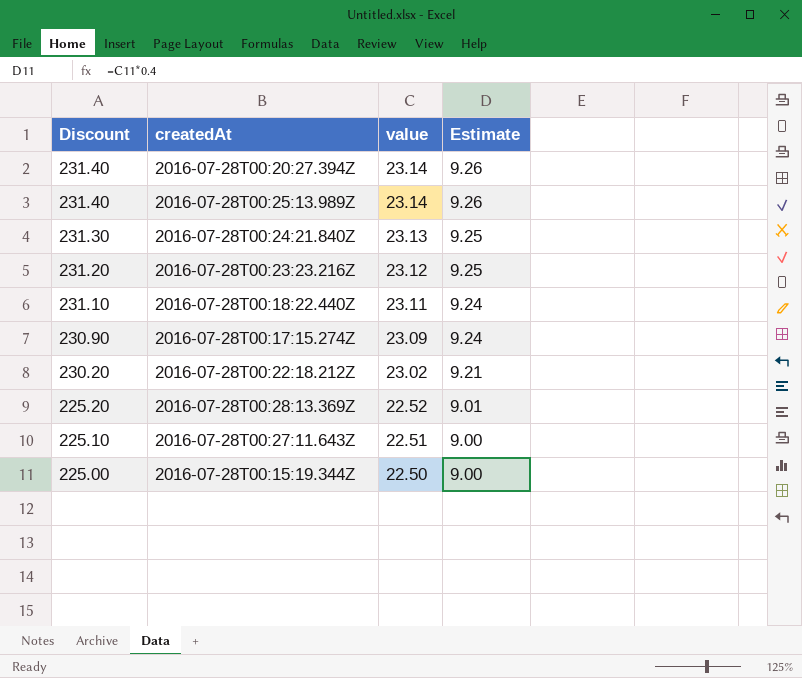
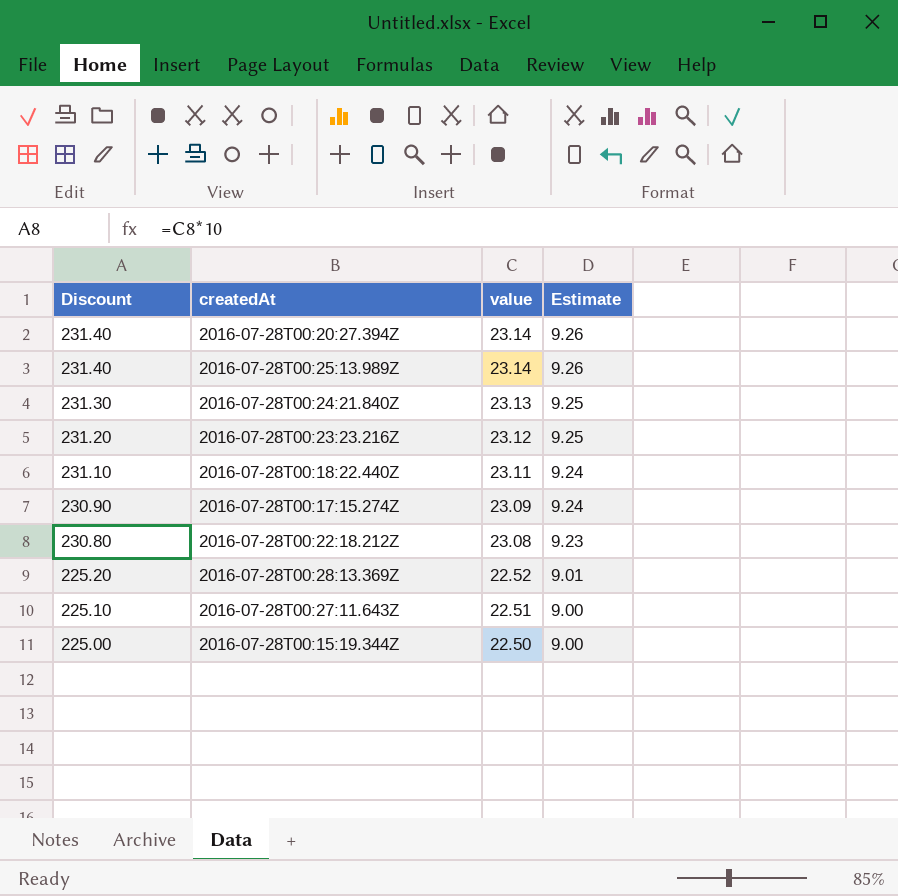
2016-07-28T00:22:18.212Z | Discount: 230.20 -> 230.80
2016-07-28T00:22:18.212Z | value: 23.02 -> 23.08
2016-07-28T00:22:18.212Z | Estimate: 9.21 -> 9.23

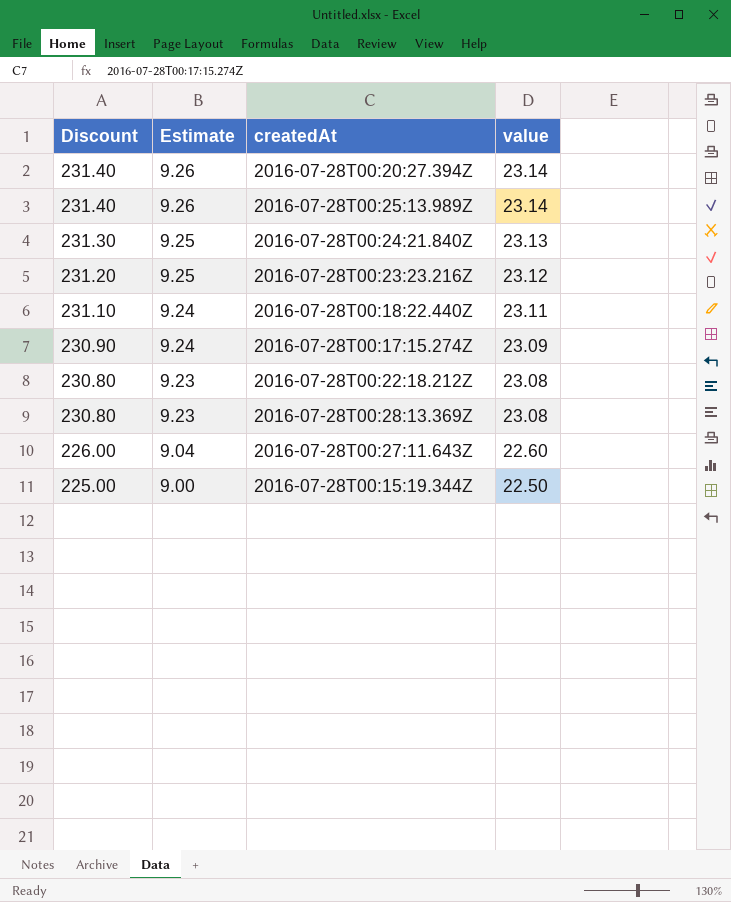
column Estimate | position: 4 -> 2
2016-07-28T00:28:13.369Z | Discount: 225.20 -> 230.80
2016-07-28T00:28:13.369Z | Estimate: 9.01 -> 9.23
2016-07-28T00:28:13.369Z | value: 22.52 -> 23.08
2016-07-28T00:27:11.643Z | Discount: 225.10 -> 226.00
2016-07-28T00:27:11.643Z | Estimate: 9.00 -> 9.04
2016-07-28T00:27:11.643Z | value: 22.51 -> 22.60

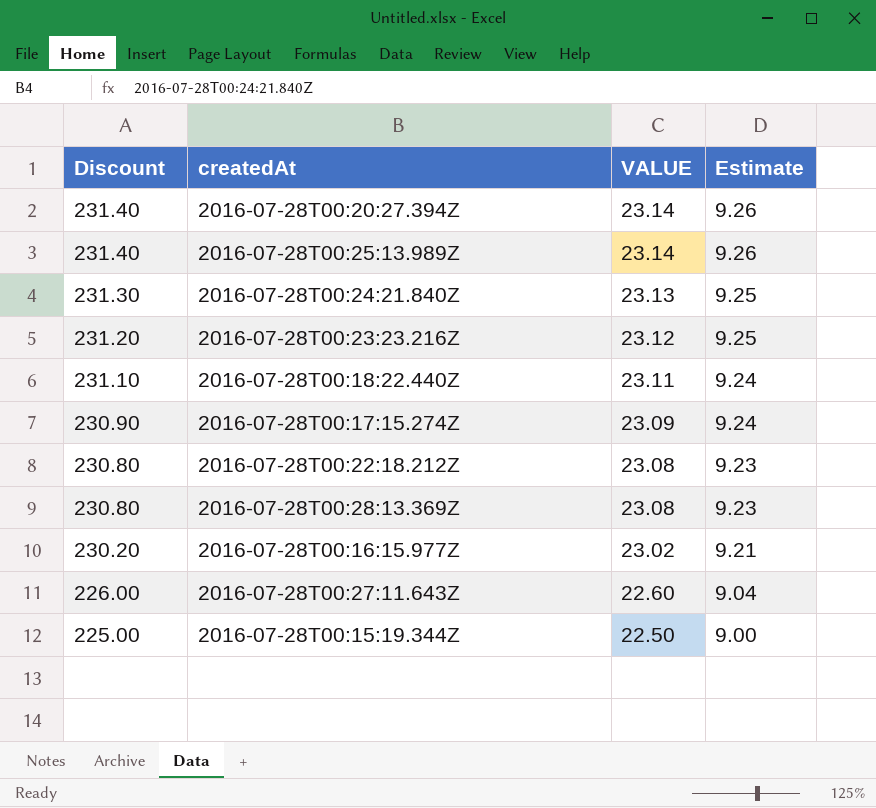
column name: value -> VALUE
column Estimate | position: 2 -> 4
row 2016-07-28T00:16:15.977Z: none -> 230.20 | 23.02 | 9.21

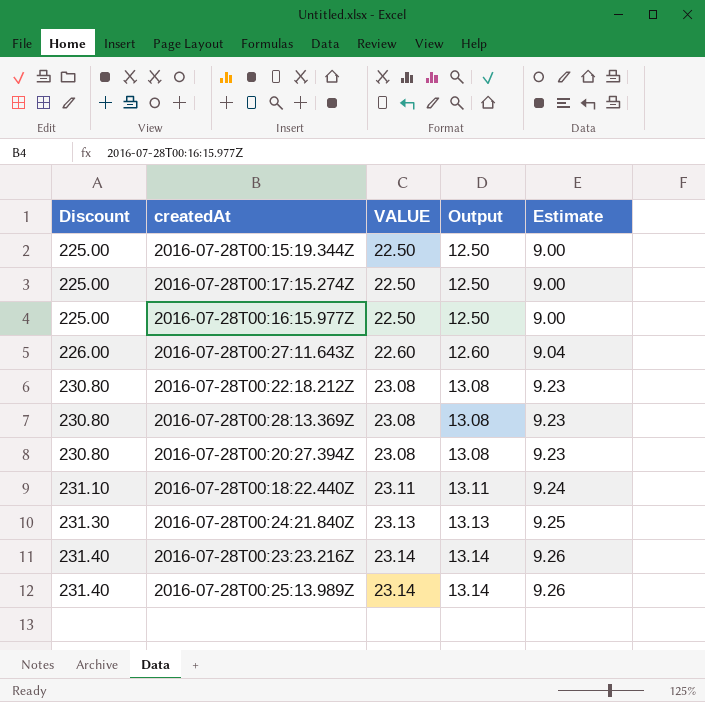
row order: Discount descending -> Discount ascending
column Output | formula: none -> [VALUE] - 10
2016-07-28T00:17:15.274Z | Discount: 230.90 -> 225.00
2016-07-28T00:17:15.274Z | VALUE: 23.09 -> 22.50
2016-07-28T00:17:15.274Z | Estimate: 9.24 -> 9.00
2016-07-28T00:16:15.977Z | Discount: 230.20 -> 225.00
2016-07-28T00:16:15.977Z | VALUE: 23.02 -> 22.50
2016-07-28T00:16:15.977Z | Estimate: 9.21 -> 9.00
2016-07-28T00:20:27.394Z | Discount: 231.40 -> 230.80
2016-07-28T00:20:27.394Z | VALUE: 23.14 -> 23.08
2016-07-28T00:20:27.394Z | Estimate: 9.26 -> 9.23
2016-07-28T00:23:23.216Z | Discount: 231.20 -> 231.40
2016-07-28T00:23:23.216Z | VALUE: 23.12 -> 23.14
2016-07-28T00:23:23.216Z | Estimate: 9.25 -> 9.26

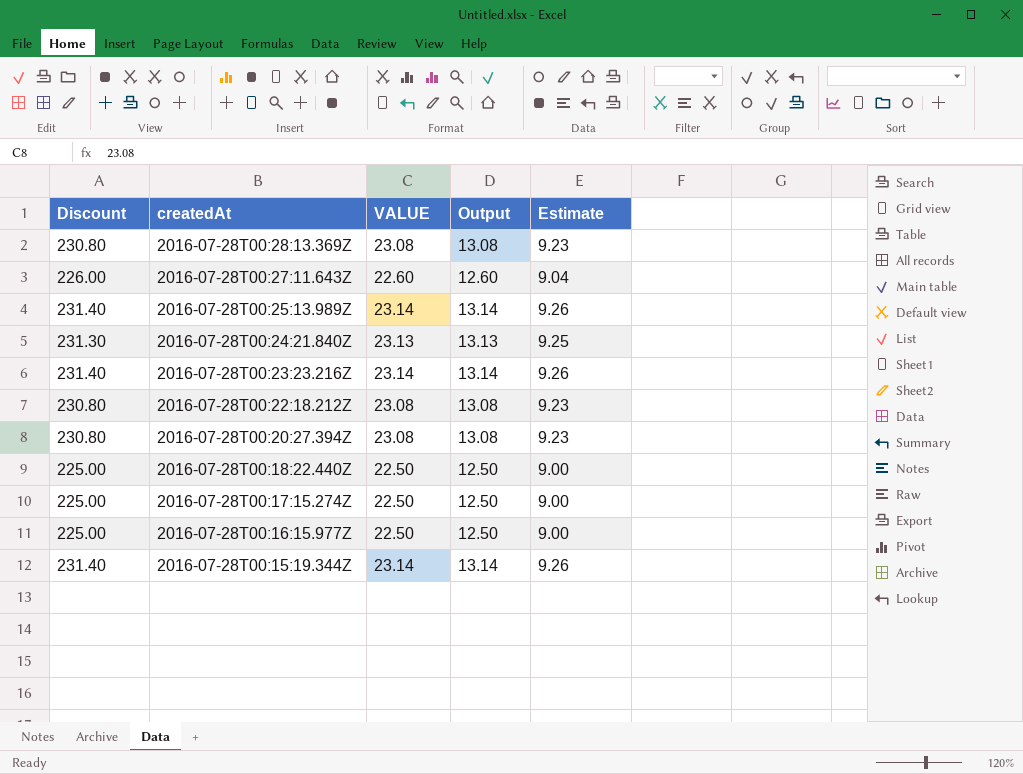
row order: Discount ascending -> createdAt descending
2016-07-28T00:18:22.440Z | Discount: 231.10 -> 225.00
2016-07-28T00:18:22.440Z | VALUE: 23.11 -> 22.50
2016-07-28T00:18:22.440Z | Output: 13.11 -> 12.50
2016-07-28T00:18:22.440Z | Estimate: 9.24 -> 9.00
2016-07-28T00:15:19.344Z | Discount: 225.00 -> 231.40
2016-07-28T00:15:19.344Z | VALUE: 22.50 -> 23.14
2016-07-28T00:15:19.344Z | Output: 12.50 -> 13.14
2016-07-28T00:15:19.344Z | Estimate: 9.00 -> 9.26

